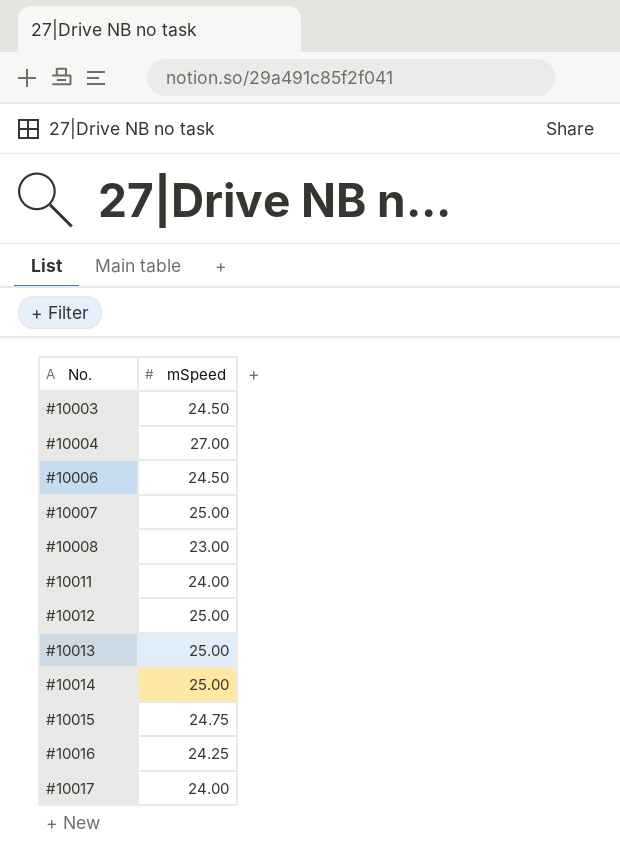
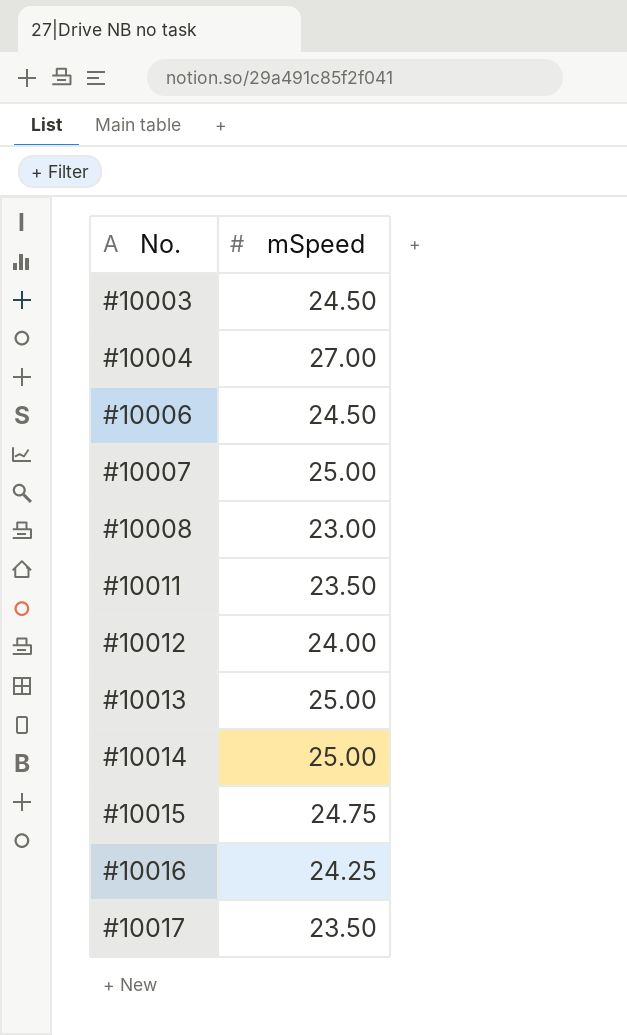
#10011 | mSpeed: 24.00 -> 23.50
#10012 | mSpeed: 25.00 -> 24.00
#10017 | mSpeed: 24.00 -> 23.50

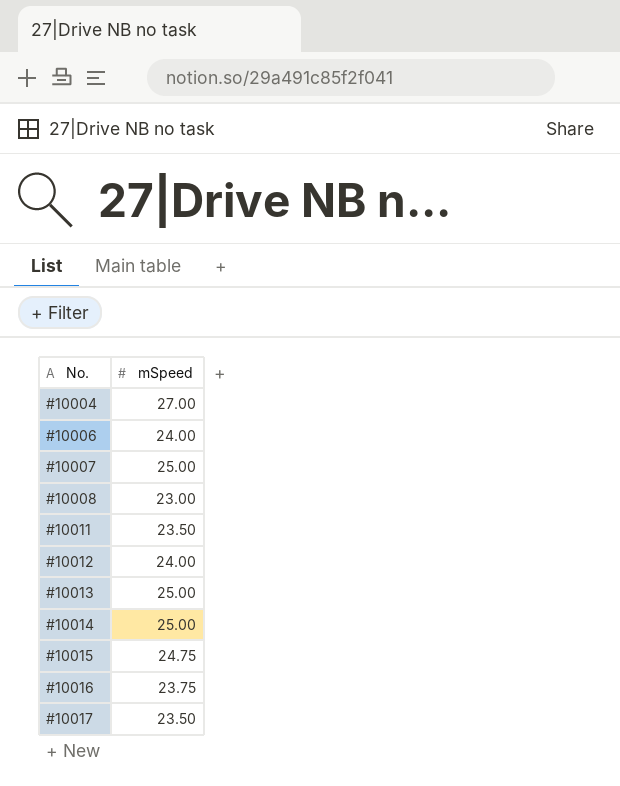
row #10003: 24.50 -> none
#10006 | mSpeed: 24.50 -> 24.00
#10016 | mSpeed: 24.25 -> 23.75

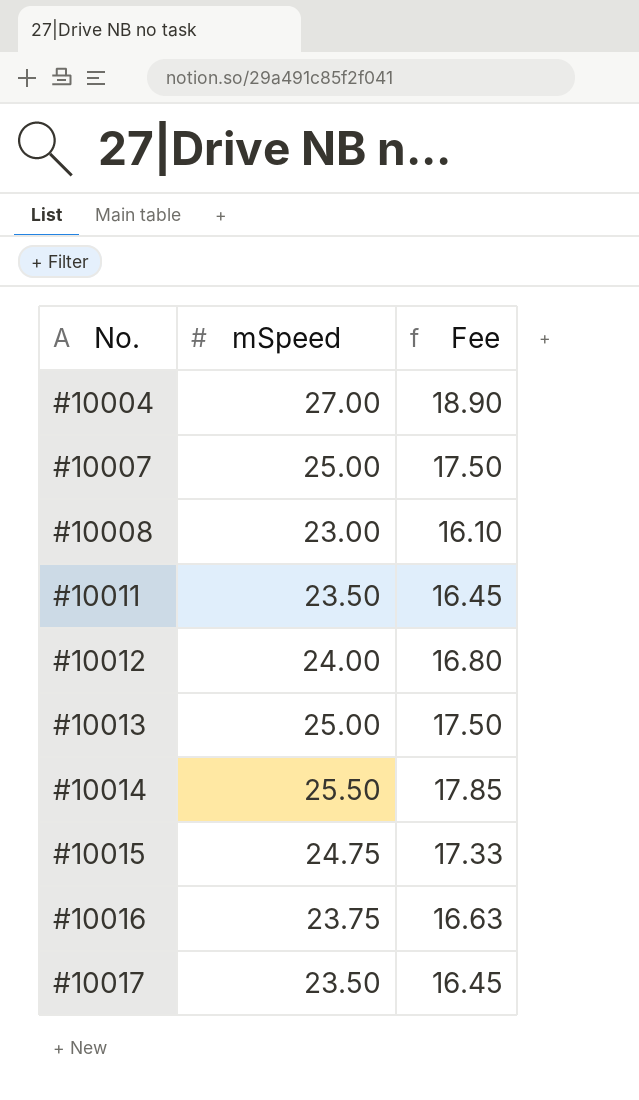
column Fee | formula: none -> [mSpeed] * 0.7
row #10006: 24.00 -> none
#10014 | mSpeed: 25.00 -> 25.50

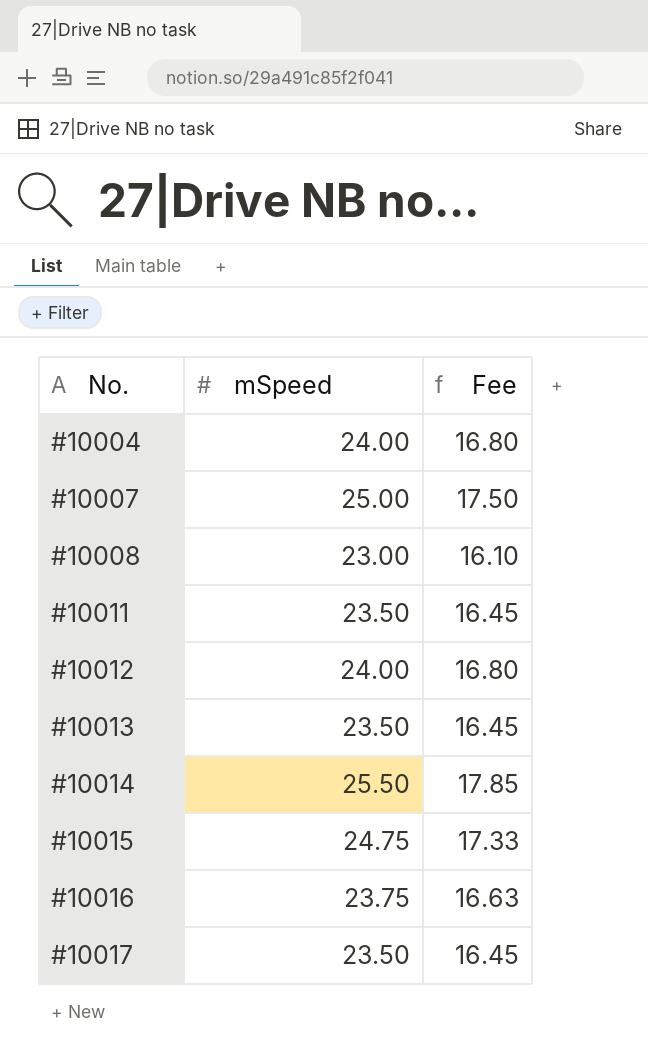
#10004 | mSpeed: 27.00 -> 24.00
#10004 | Fee: 18.90 -> 16.80
#10013 | mSpeed: 25.00 -> 23.50
#10013 | Fee: 17.50 -> 16.45

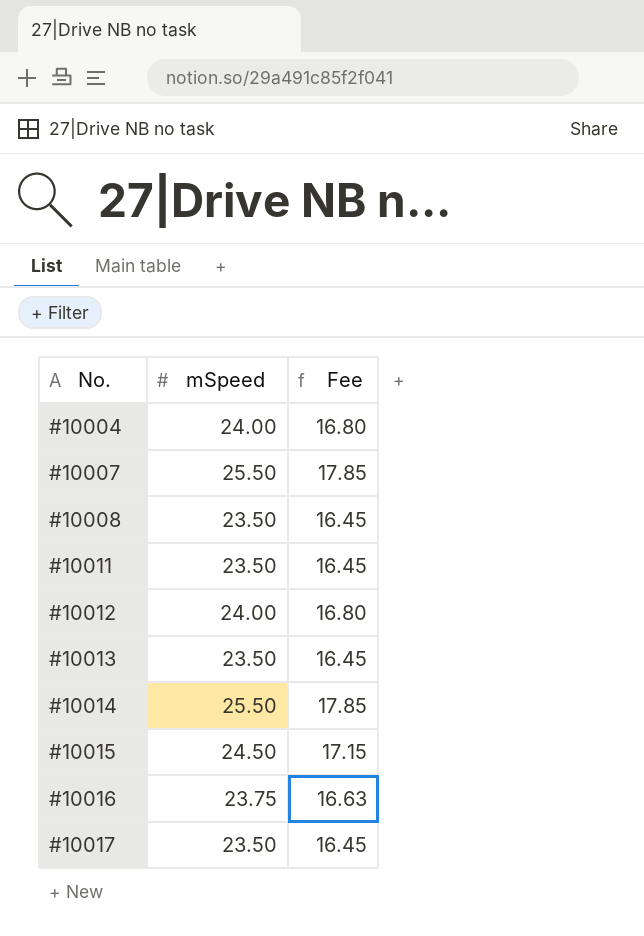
#10007 | mSpeed: 25.00 -> 25.50
#10007 | Fee: 17.50 -> 17.85
#10008 | mSpeed: 23.00 -> 23.50
#10008 | Fee: 16.10 -> 16.45
#10015 | mSpeed: 24.75 -> 24.50
#10015 | Fee: 17.33 -> 17.15

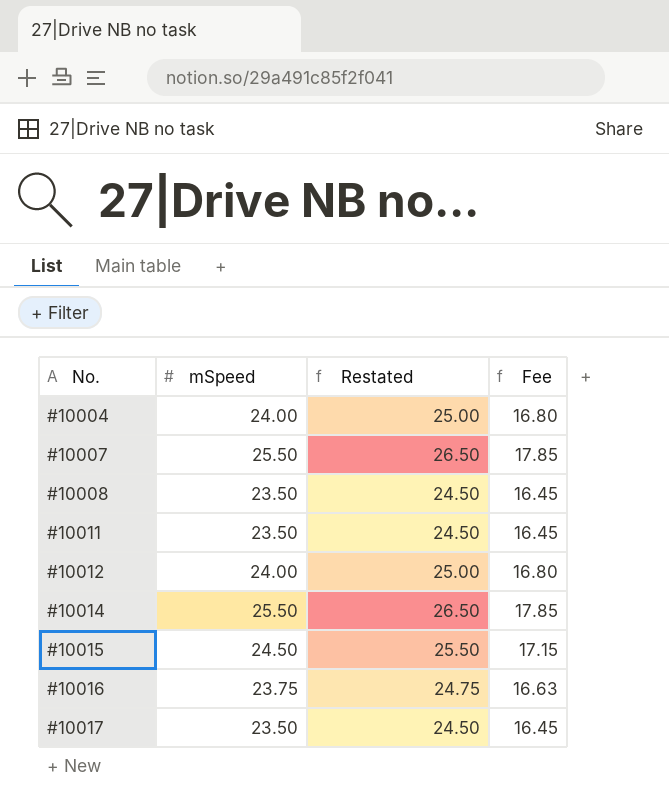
column Restated | formula: none -> [mSpeed] + 1
row #10013: 23.50 | 16.45 -> none

